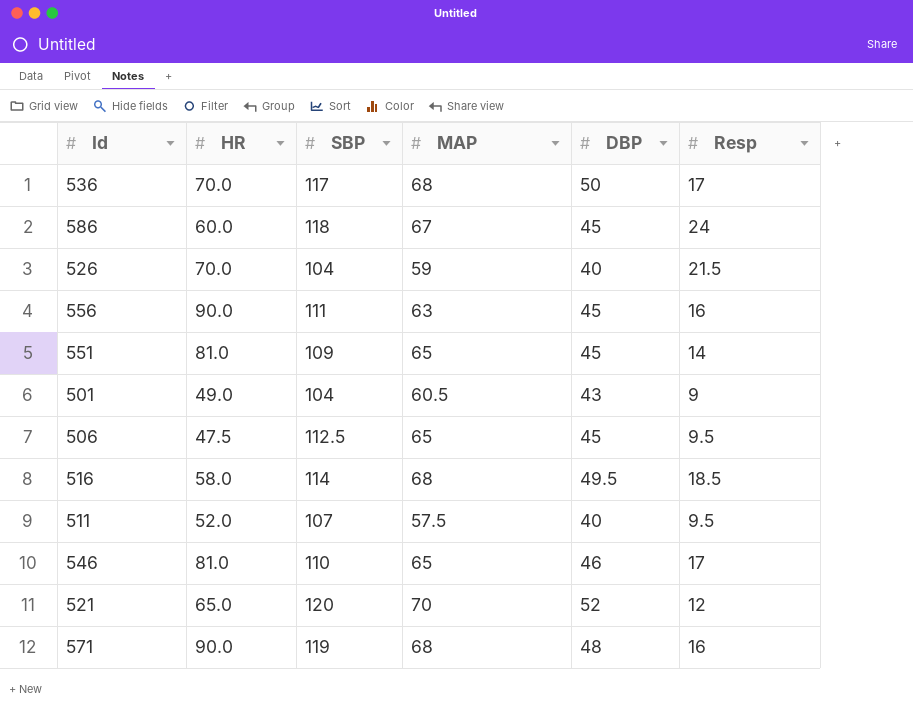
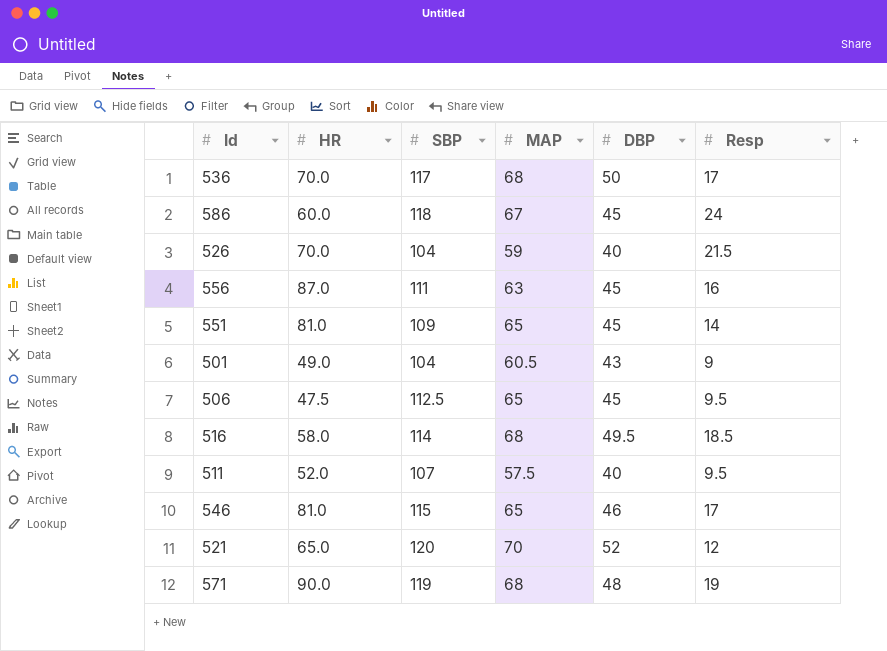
556 | HR: 90.0 -> 87.0
546 | SBP: 110 -> 115
571 | Resp: 16 -> 19

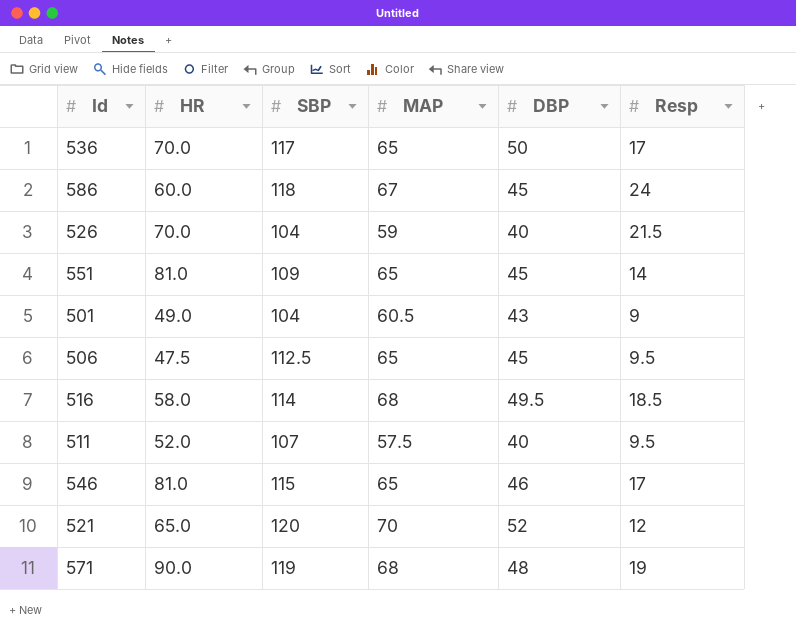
row 556: 87.0 | 111 | 63 | 45 | 16 -> none
536 | MAP: 68 -> 65

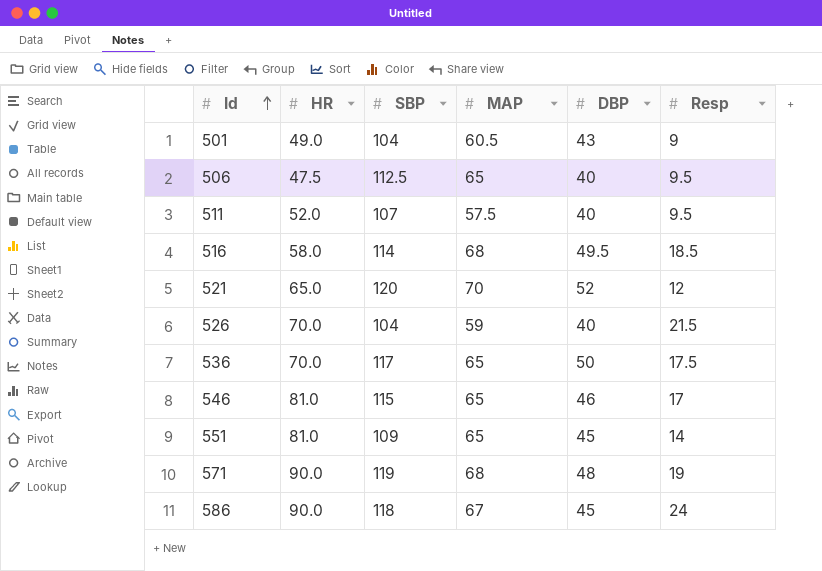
row order: none -> Id ascending
506 | DBP: 45 -> 40
536 | Resp: 17 -> 17.5
586 | HR: 60.0 -> 90.0

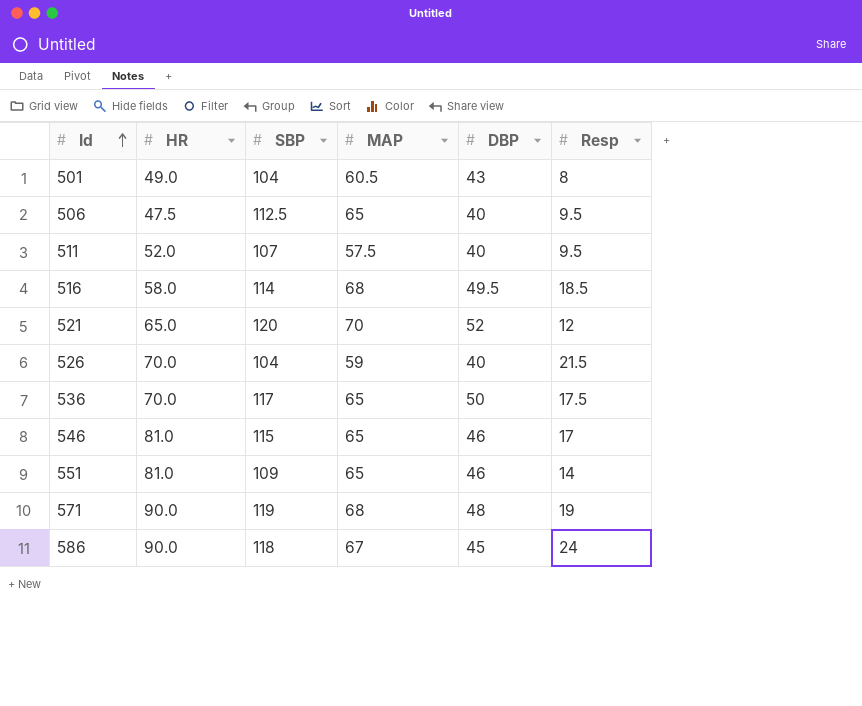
501 | Resp: 9 -> 8
551 | DBP: 45 -> 46

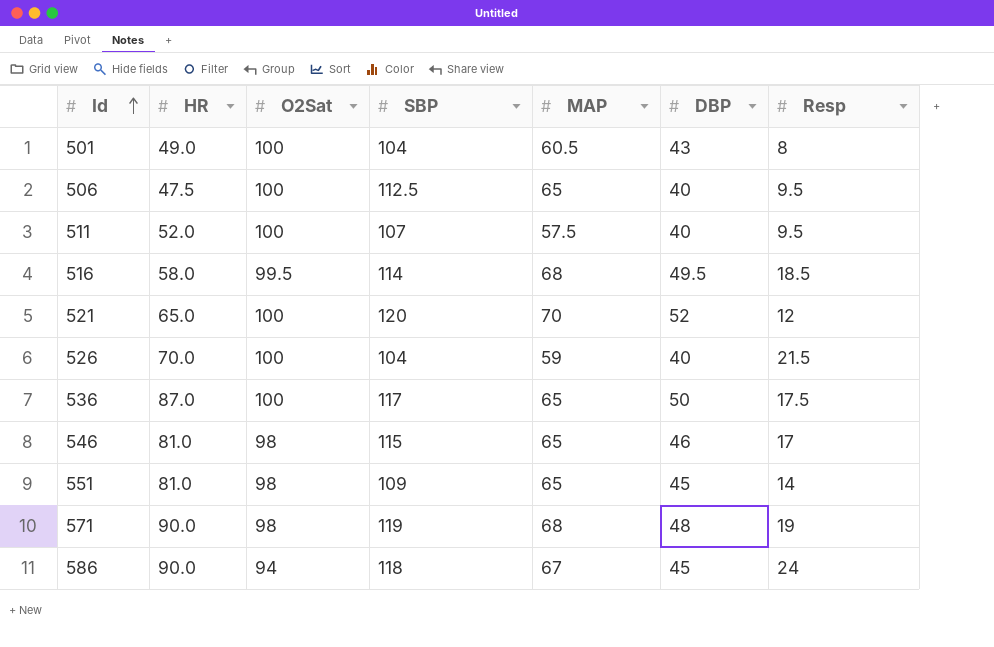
column O2Sat | position: none -> 3
536 | HR: 70.0 -> 87.0
551 | DBP: 46 -> 45

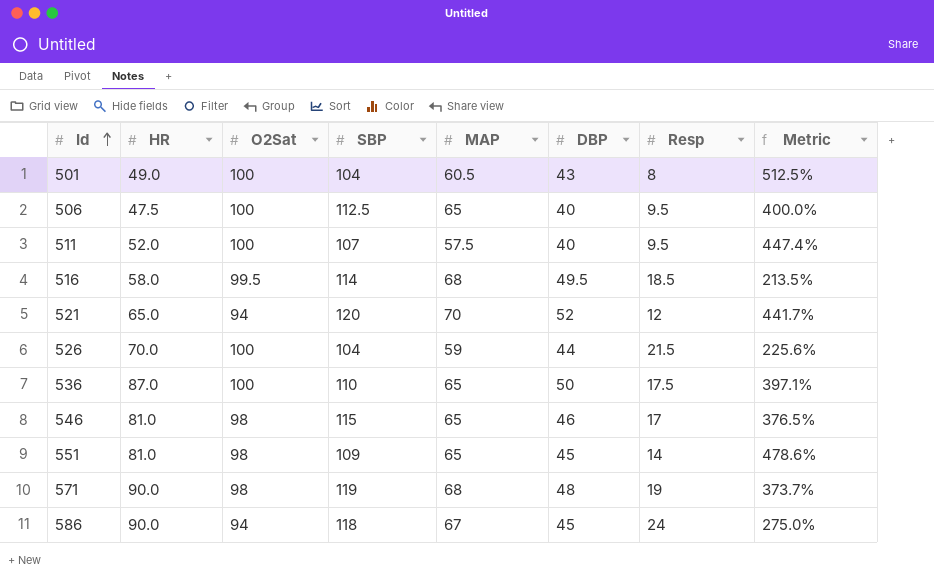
column Metric | formula: none -> ([HR] - [Resp]) / [Resp]
521 | O2Sat: 100 -> 94
526 | DBP: 40 -> 44
536 | SBP: 117 -> 110

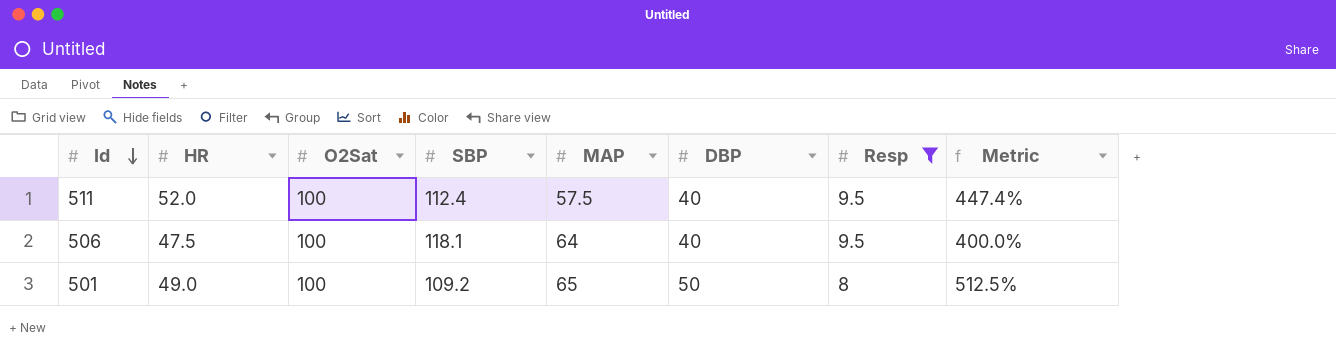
filter: none -> Resp <= 9.5
row order: Id ascending -> Id descending
511 | SBP: 107 -> 112.4
506 | SBP: 112.5 -> 118.1
506 | MAP: 65 -> 64
501 | SBP: 104 -> 109.2
501 | MAP: 60.5 -> 65
501 | DBP: 43 -> 50

